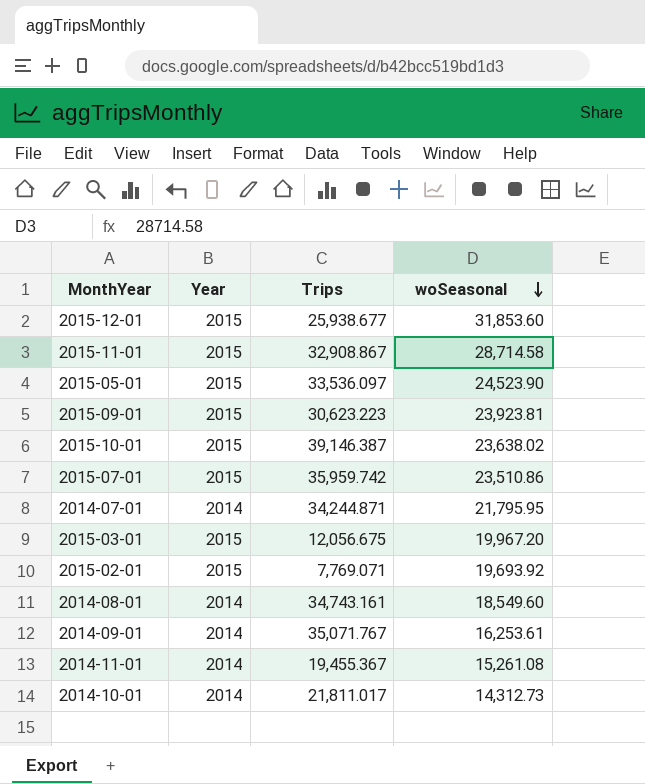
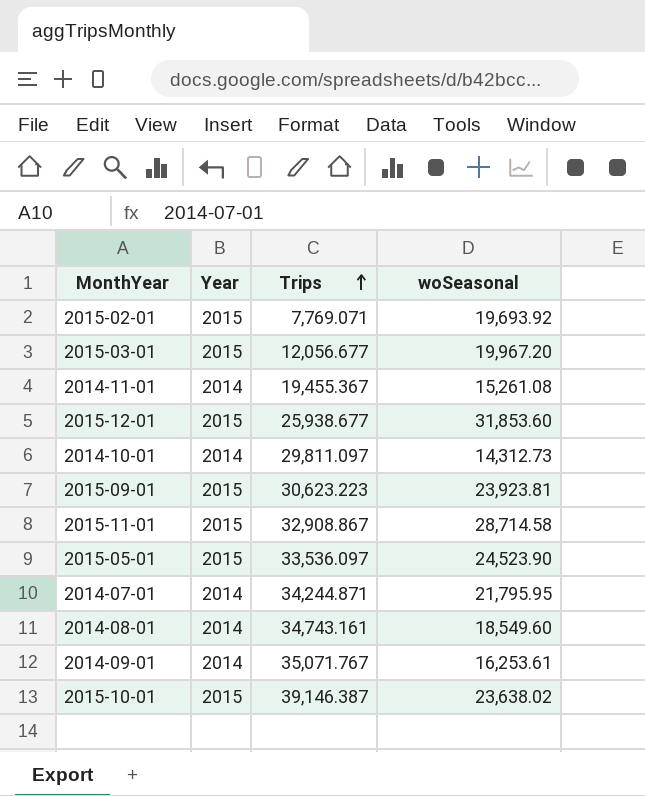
row order: woSeasonal descending -> Trips ascending
row 2015-07-01: 2015 | 35,959.742 | 23,510.86 -> none
2015-03-01 | Trips: 12,056.675 -> 12,056.677
2014-10-01 | Trips: 21,811.017 -> 29,811.097

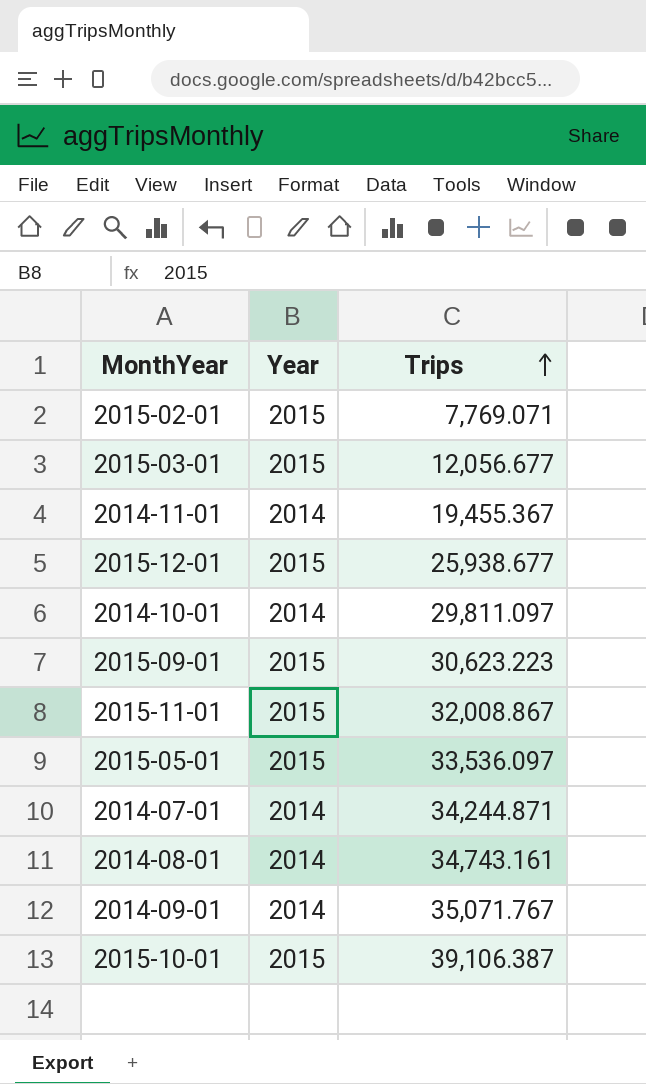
column woSeasonal | position: 4 -> none
2015-11-01 | Trips: 32,908.867 -> 32,008.867
2015-10-01 | Trips: 39,146.387 -> 39,106.387

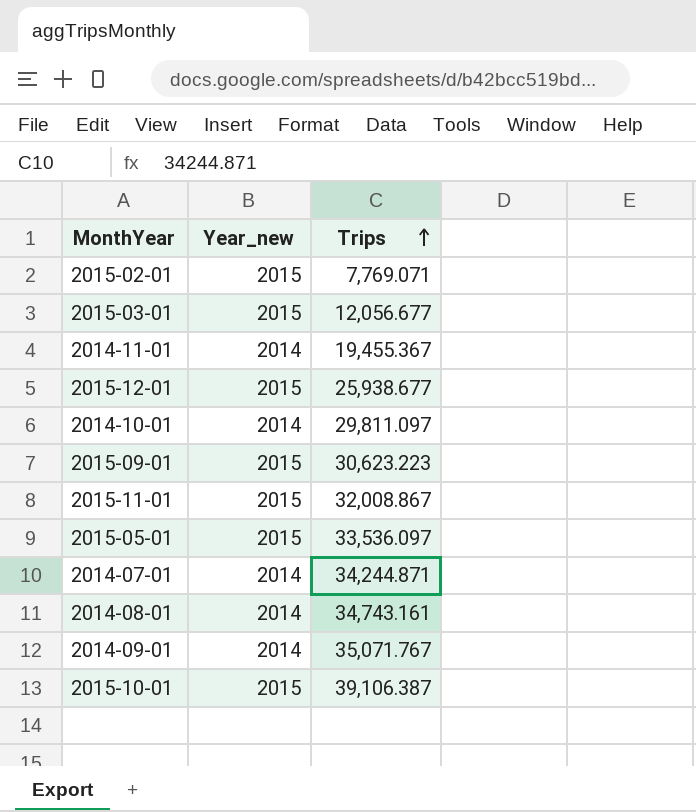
column name: Year -> Year_new

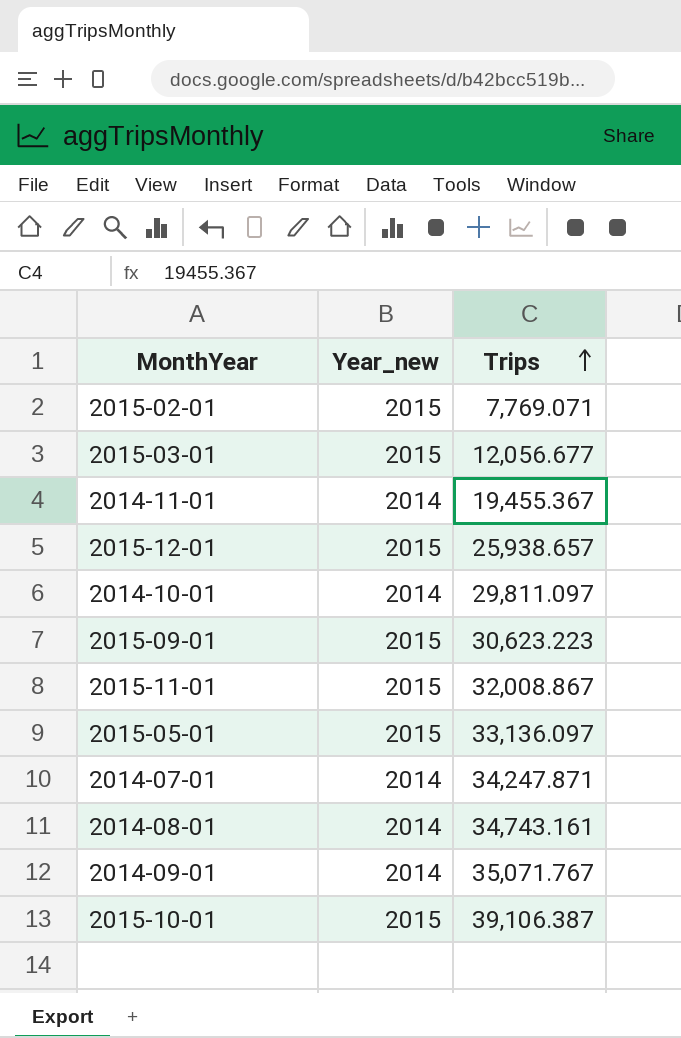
2015-12-01 | Trips: 25,938.677 -> 25,938.657
2015-05-01 | Trips: 33,536.097 -> 33,136.097
2014-07-01 | Trips: 34,244.871 -> 34,247.871

